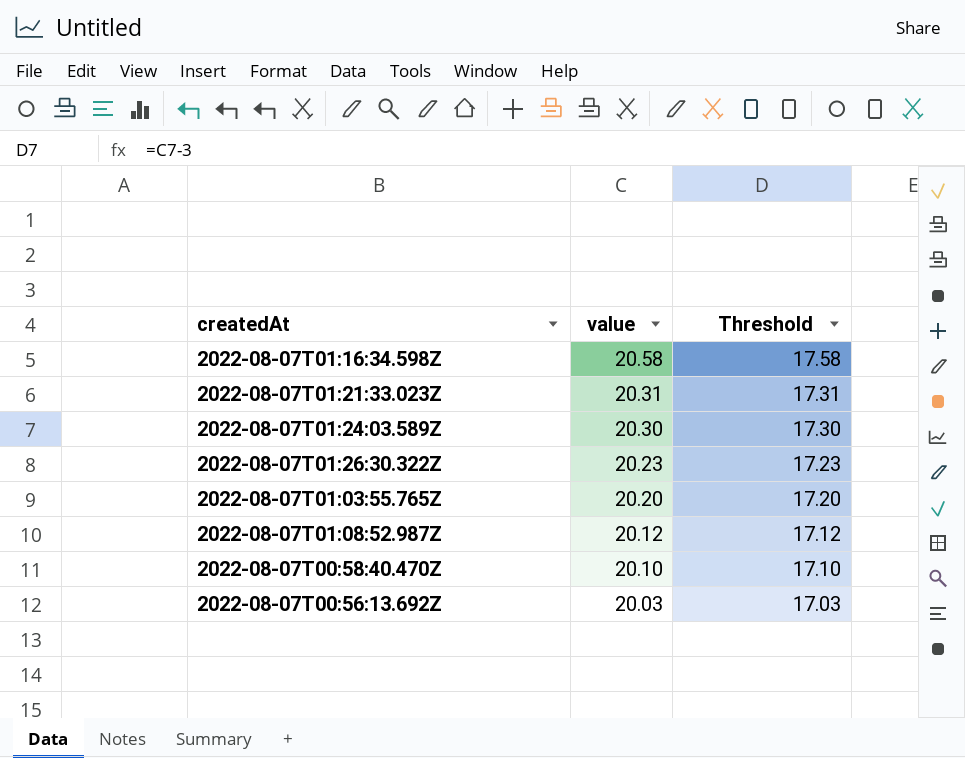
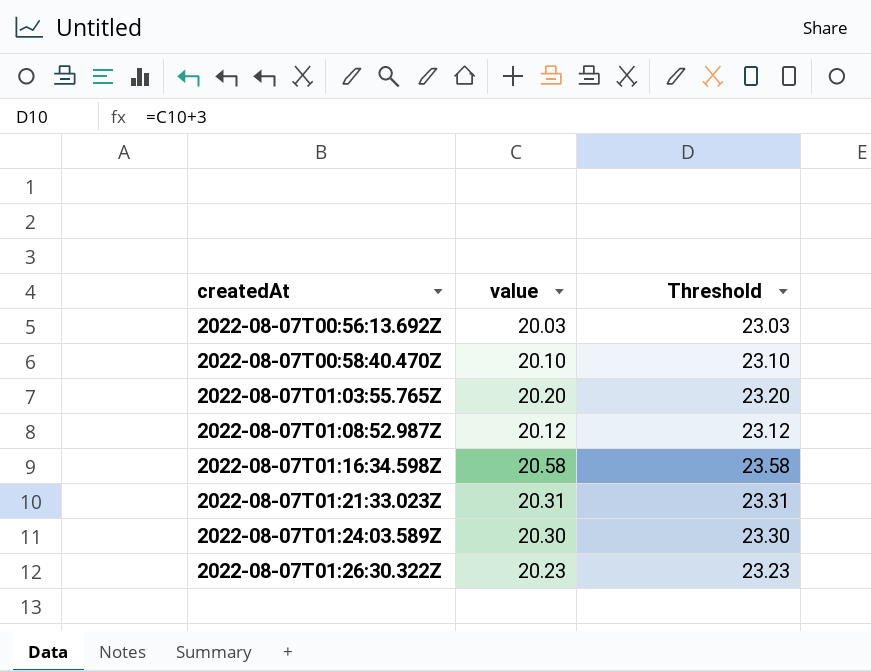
row order: value descending -> createdAt ascending
column Threshold | formula: [value] - 3 -> [value] + 3

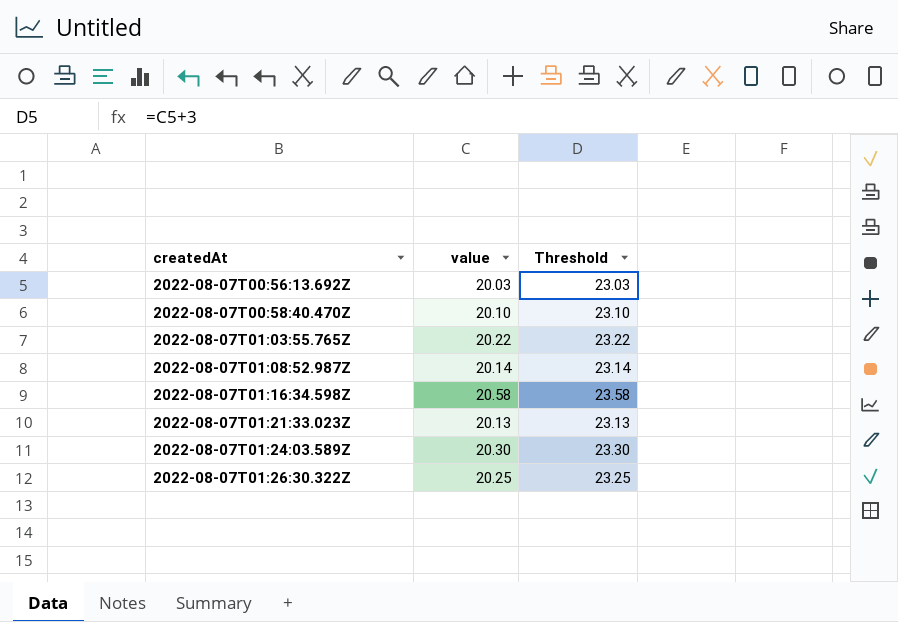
2022-08-07T01:03:55.765Z | value: 20.20 -> 20.22
2022-08-07T01:03:55.765Z | Threshold: 23.20 -> 23.22
2022-08-07T01:08:52.987Z | value: 20.12 -> 20.14
2022-08-07T01:08:52.987Z | Threshold: 23.12 -> 23.14
2022-08-07T01:21:33.023Z | value: 20.31 -> 20.13
2022-08-07T01:21:33.023Z | Threshold: 23.31 -> 23.13
2022-08-07T01:26:30.322Z | value: 20.23 -> 20.25
2022-08-07T01:26:30.322Z | Threshold: 23.23 -> 23.25

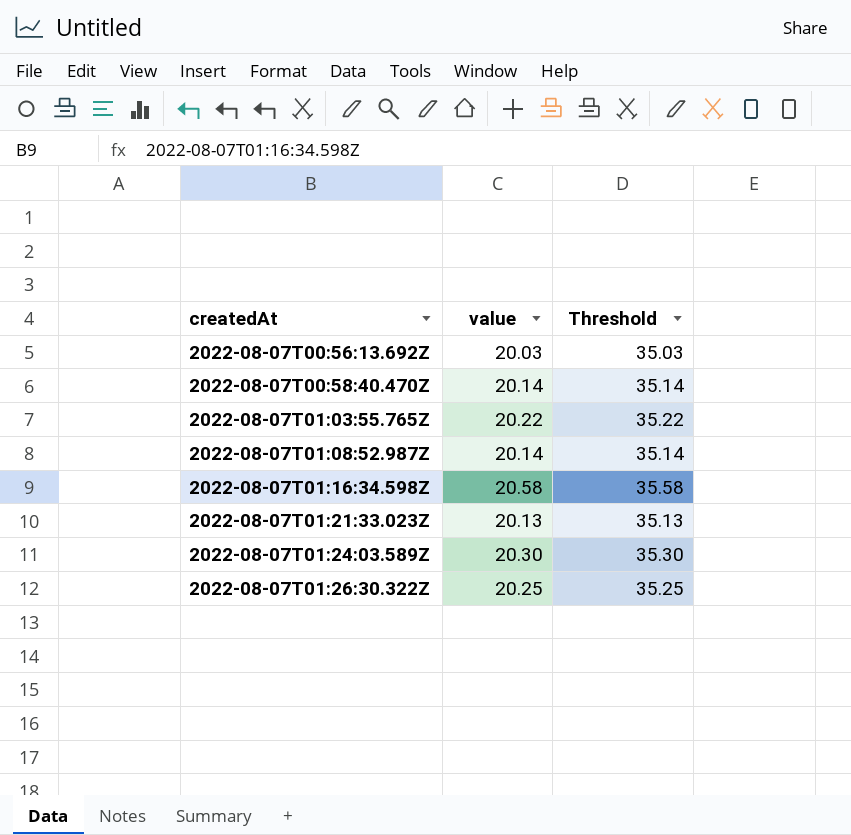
column Threshold | formula: [value] + 3 -> [value] + 15
2022-08-07T00:58:40.470Z | value: 20.10 -> 20.14

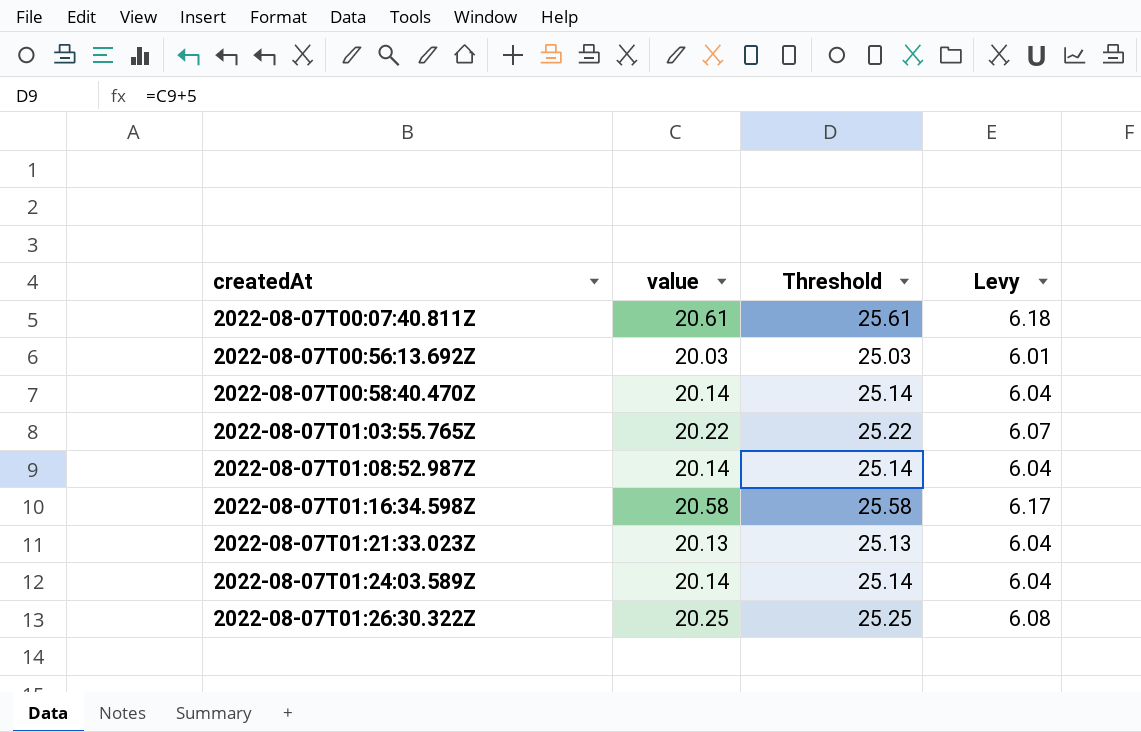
column Threshold | formula: [value] + 15 -> [value] + 5
column Levy | formula: none -> [value] * 0.3
row 2022-08-07T00:07:40.811Z: none -> 20.61 | 25.61 | 6.18
2022-08-07T01:24:03.589Z | value: 20.30 -> 20.14

